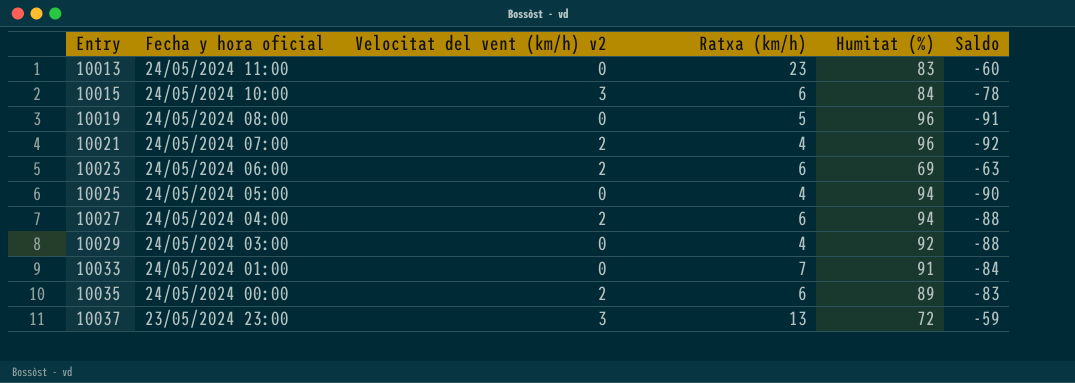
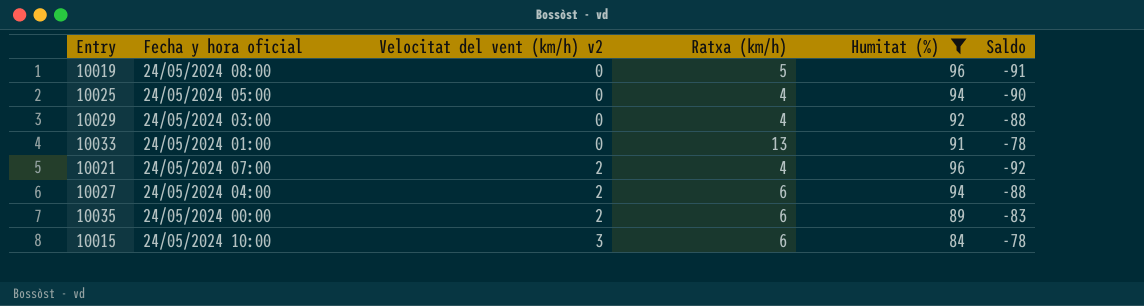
filter: none -> Humitat (%) >= 84
row order: Entry ascending -> Velocitat del vent (km/h) v2 ascending
10033 | Ratxa (km/h): 7 -> 13
10033 | Saldo: -84 -> -78

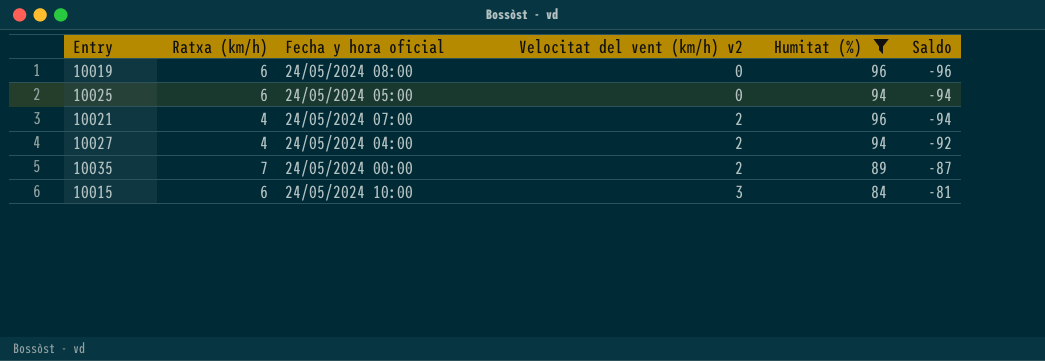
column Ratxa (km/h) | position: 4 -> 2
column Saldo | formula: [Ratxa (km/h)] - [Humitat (%)] -> [Velocitat del vent (km/h) v2] - [Humitat (%)]
row 10029: 24/05/2024 03:00 | 0 | 4 | 92 | -88 -> none
row 10033: 24/05/2024 01:00 | 0 | 13 | 91 | -78 -> none
10019 | Ratxa (km/h): 5 -> 6
10025 | Ratxa (km/h): 4 -> 6
10027 | Ratxa (km/h): 6 -> 4
10035 | Ratxa (km/h): 6 -> 7

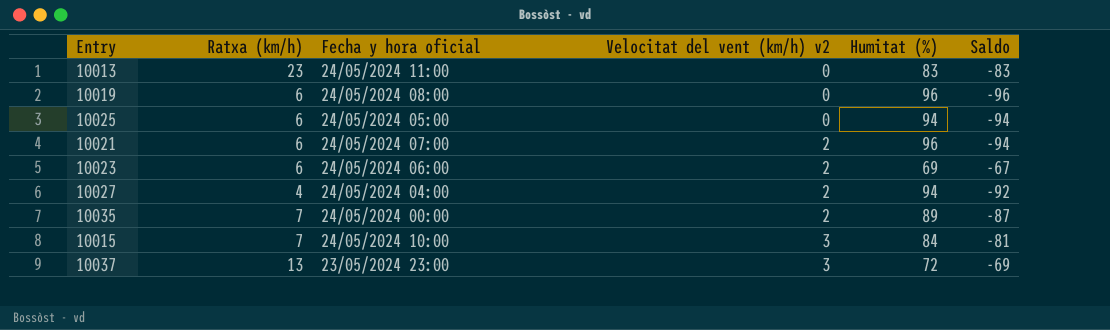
filter: Humitat (%) >= 84 -> none
10021 | Ratxa (km/h): 4 -> 6
10015 | Ratxa (km/h): 6 -> 7

